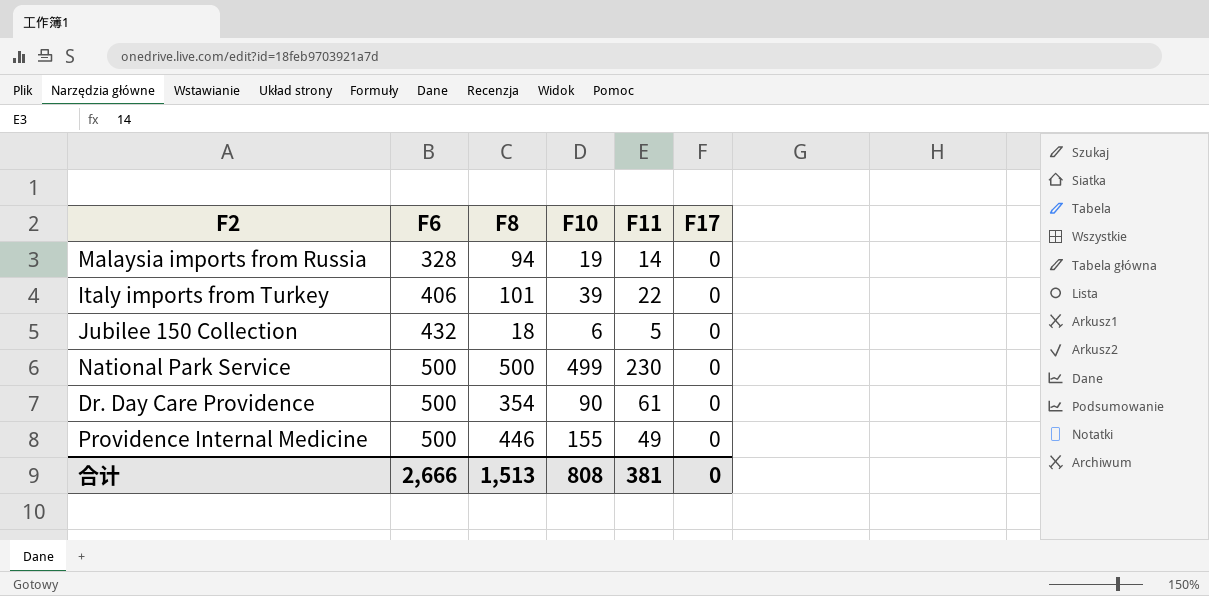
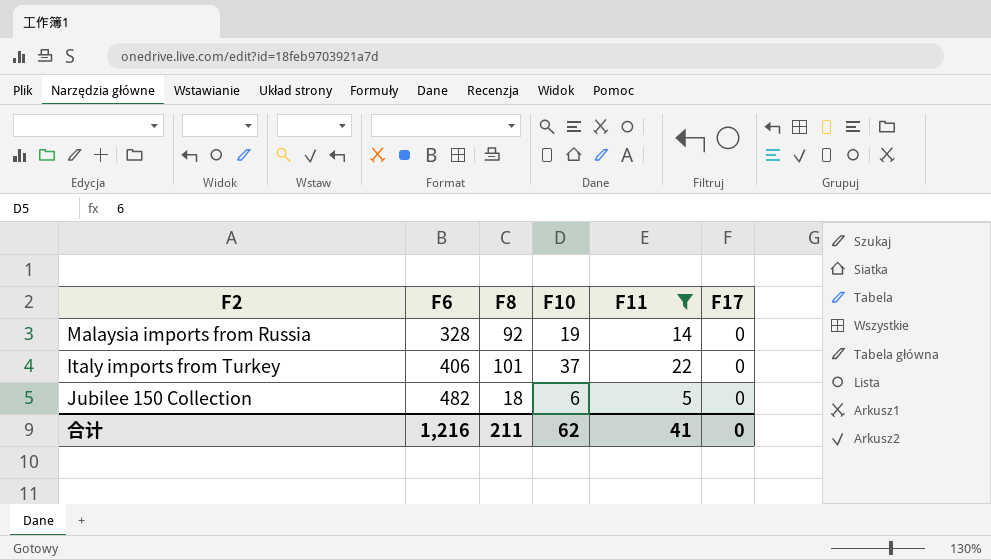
filter: none -> F11 <= 22
Malaysia imports from Russia | F8: 94 -> 92
Italy imports from Turkey | F10: 39 -> 37
Jubilee 150 Collection | F6: 432 -> 482
合计 | F6: 2,666 -> 1,216
合计 | F8: 1,513 -> 211
合计 | F10: 808 -> 62
合计 | F11: 381 -> 41

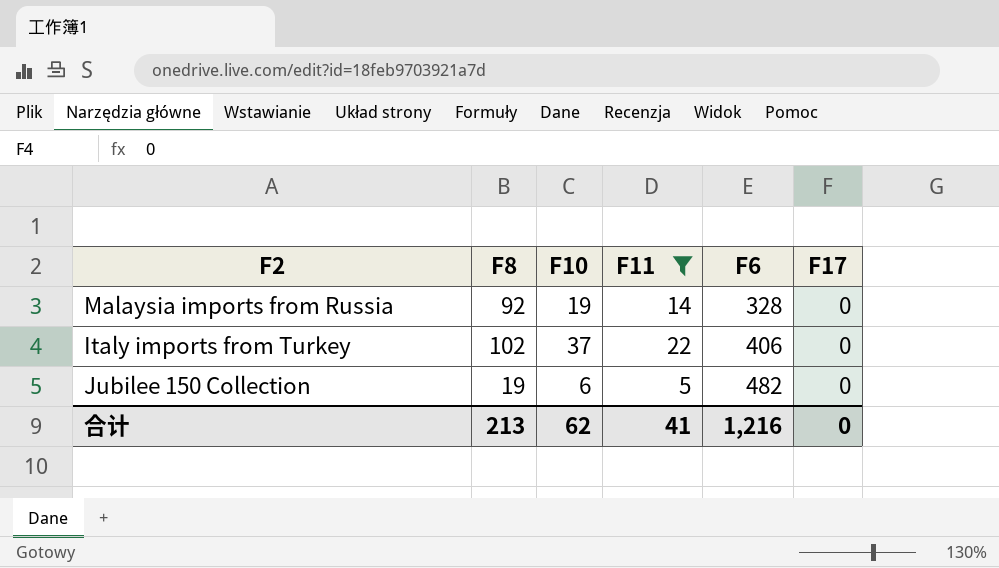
column F6 | position: 2 -> 5
Italy imports from Turkey | F8: 101 -> 102
Jubilee 150 Collection | F8: 18 -> 19
合计 | F8: 211 -> 213

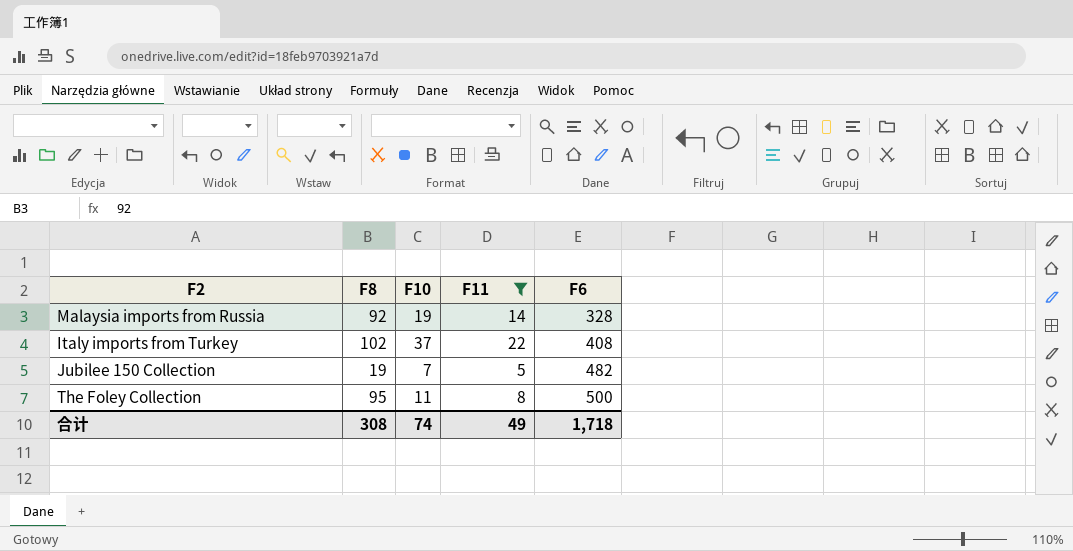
column F17 | position: 6 -> none
Italy imports from Turkey | F6: 406 -> 408
Jubilee 150 Collection | F10: 6 -> 7
row The Foley Collection: none -> 95 | 11 | 8 | 500
合计 | F8: 213 -> 308
合计 | F10: 62 -> 74
合计 | F11: 41 -> 49
合计 | F6: 1,216 -> 1,718

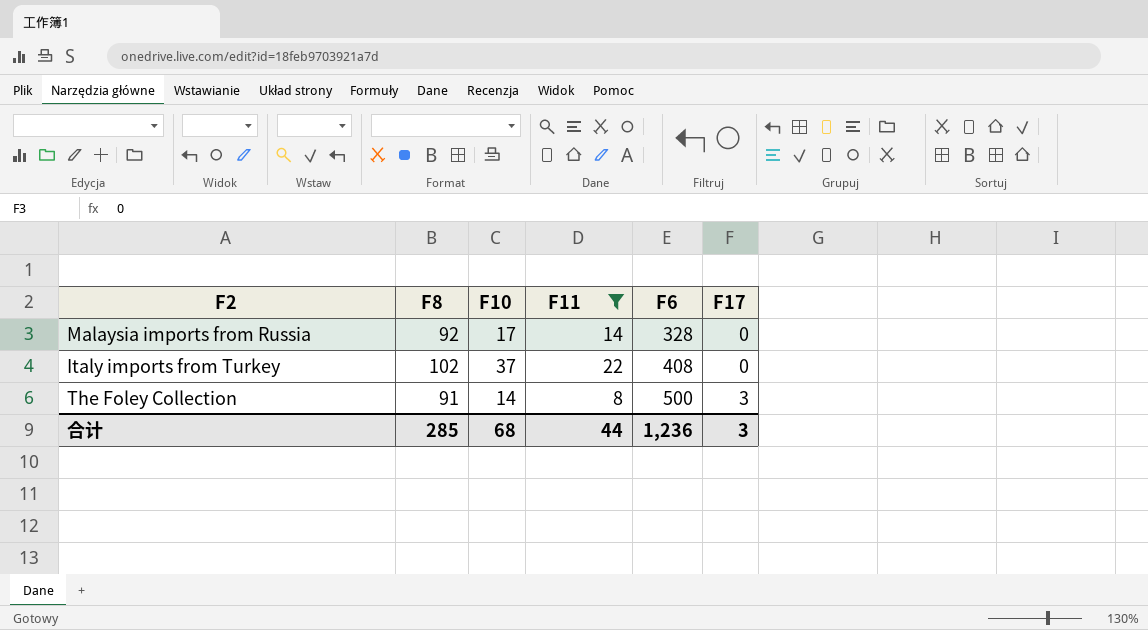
column F17 | position: none -> 6
row Jubilee 150 Collection: 19 | 7 | 5 | 482 -> none
Malaysia imports from Russia | F10: 19 -> 17
The Foley Collection | F8: 95 -> 91
The Foley Collection | F10: 11 -> 14
合计 | F8: 308 -> 285
合计 | F10: 74 -> 68
合计 | F11: 49 -> 44
合计 | F6: 1,718 -> 1,236

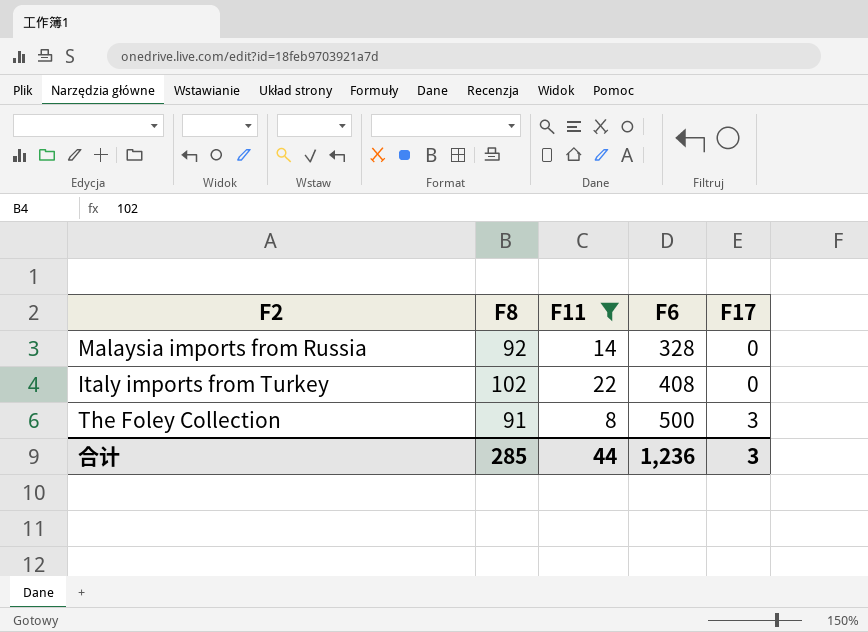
column F10 | position: 3 -> none

